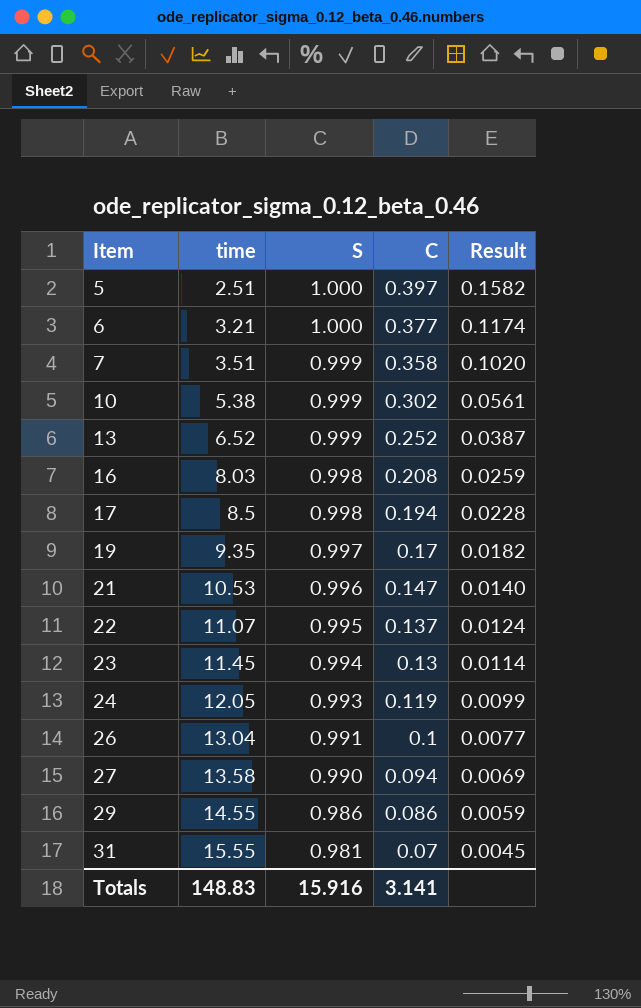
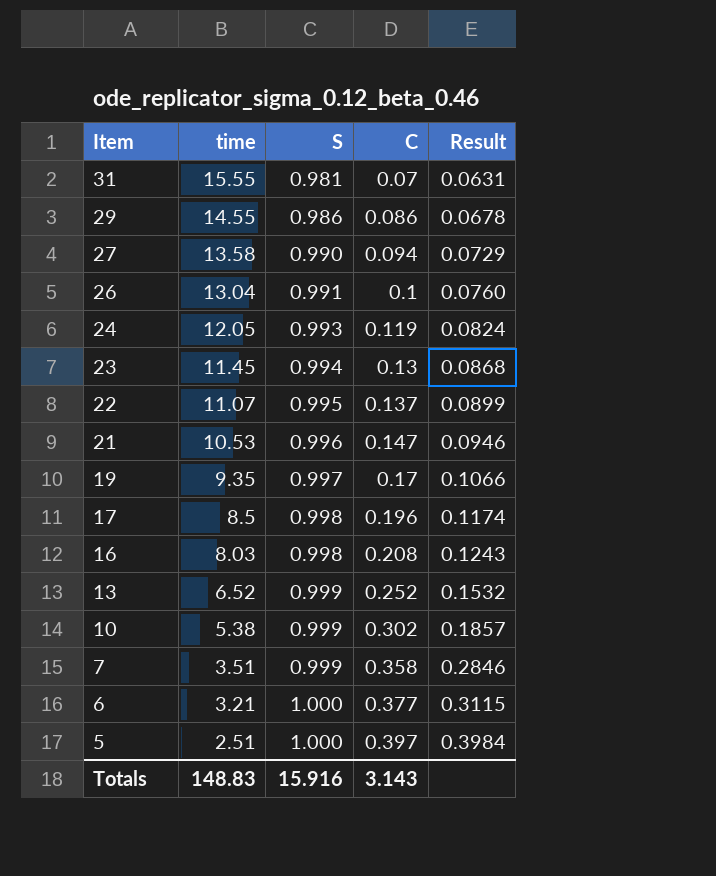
row order: Item ascending -> Item descending
column Result | formula: [C] / [time] -> [S] / [time]
17 | C: 0.194 -> 0.196
Totals | C: 3.141 -> 3.143

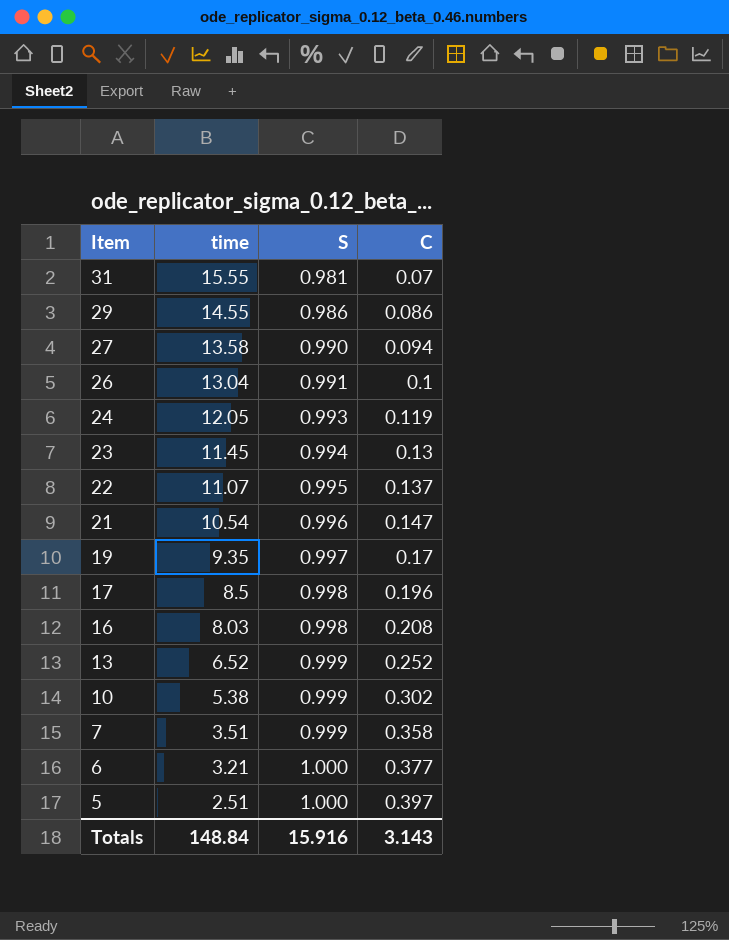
column Result | formula: [S] / [time] -> none
21 | time: 10.53 -> 10.54
Totals | time: 148.83 -> 148.84

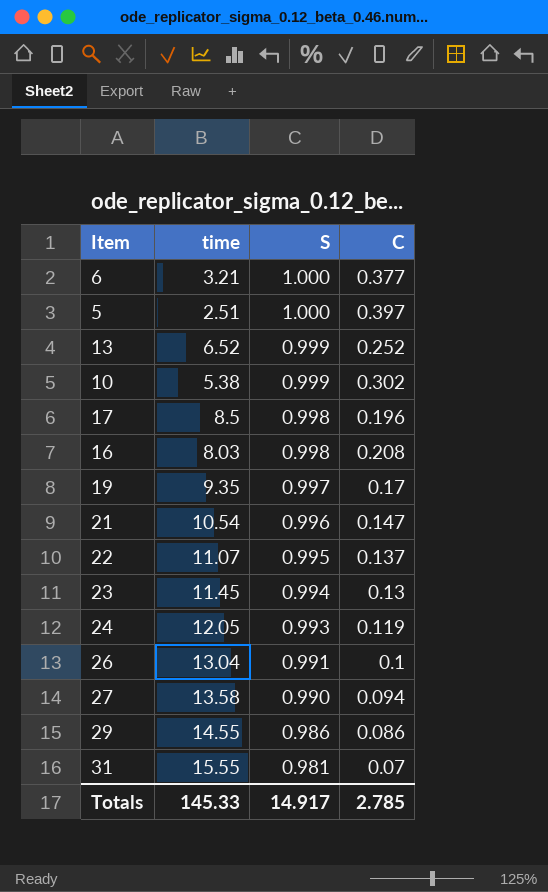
row order: Item descending -> S descending
row 7: 3.51 | 0.999 | 0.358 -> none
Totals | time: 148.84 -> 145.33
Totals | S: 15.916 -> 14.917
Totals | C: 3.143 -> 2.785

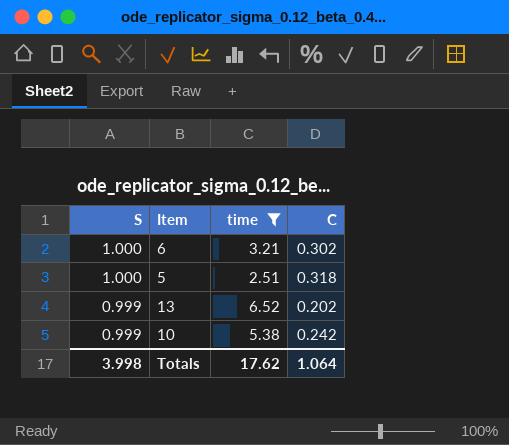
filter: none -> time <= 6.52
column S | position: 3 -> 1
6 | C: 0.377 -> 0.302
5 | C: 0.397 -> 0.318
13 | C: 0.252 -> 0.202
10 | C: 0.302 -> 0.242
Totals | S: 14.917 -> 3.998
Totals | time: 145.33 -> 17.62
Totals | C: 2.785 -> 1.064

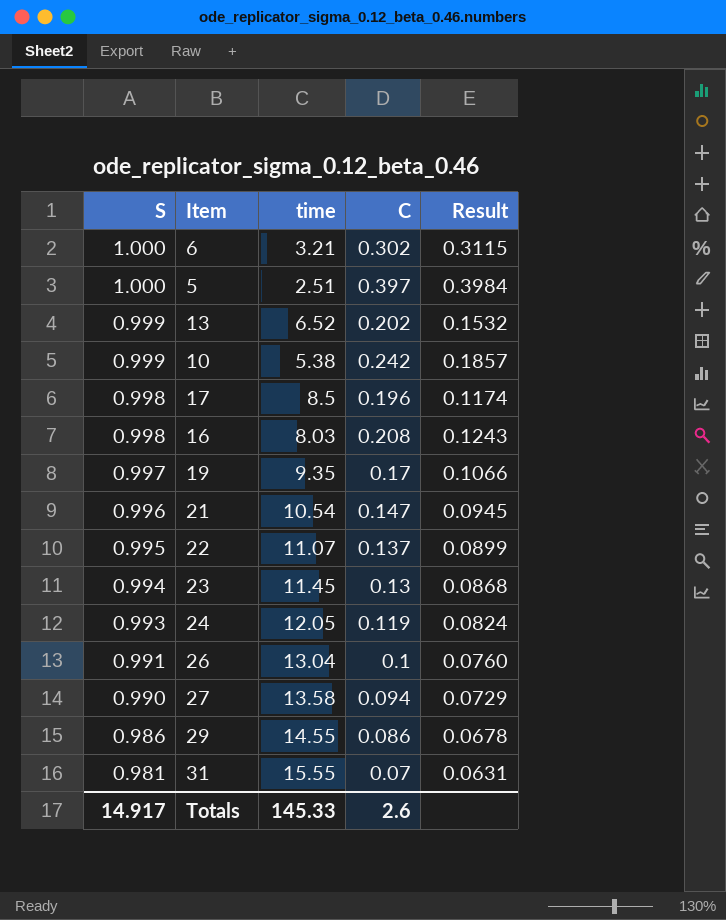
filter: time <= 6.52 -> none
column Result | formula: none -> [S] / [time]
5 | C: 0.318 -> 0.397
Totals | S: 3.998 -> 14.917
Totals | time: 17.62 -> 145.33
Totals | C: 1.064 -> 2.6

